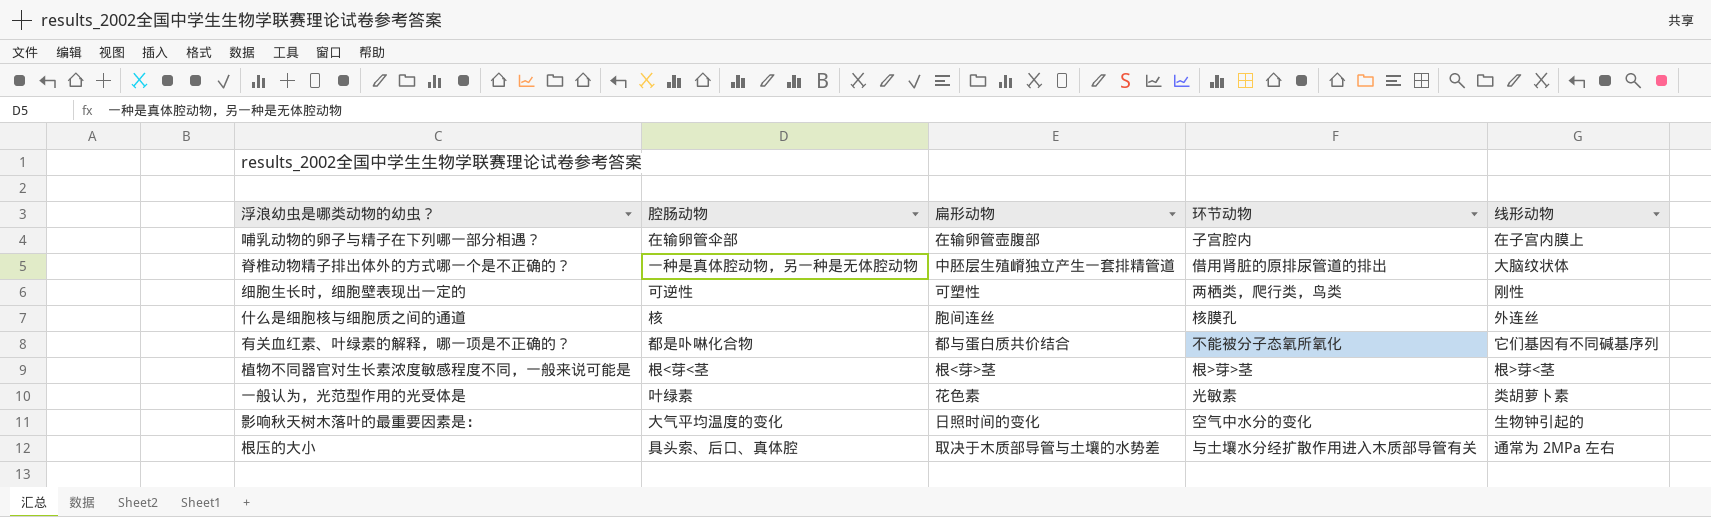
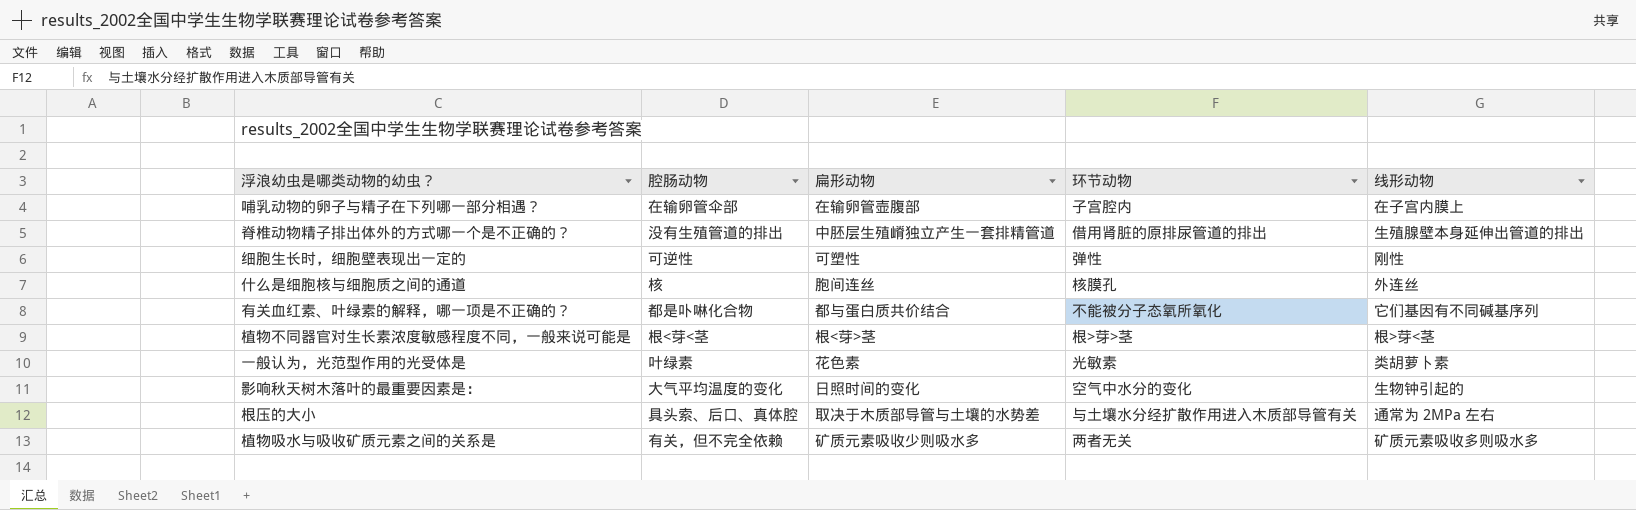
脊椎动物精子排出体外的方式哪一个是不正确的？ | 腔肠动物: 一种是真体腔动物，另一种是无体腔动物 -> 没有生殖管道的排出
脊椎动物精子排出体外的方式哪一个是不正确的？ | 线形动物: 大脑纹状体 -> 生殖腺壁本身延伸出管道的排出
细胞生长时，细胞壁表现出一定的 | 环节动物: 两栖类，爬行类，鸟类 -> 弹性
row 植物吸水与吸收矿质元素之间的关系是: none -> 有关，但不完全依赖 | 矿质元素吸收少则吸水多 | 两者无关 | 矿质元素吸收多则吸水多

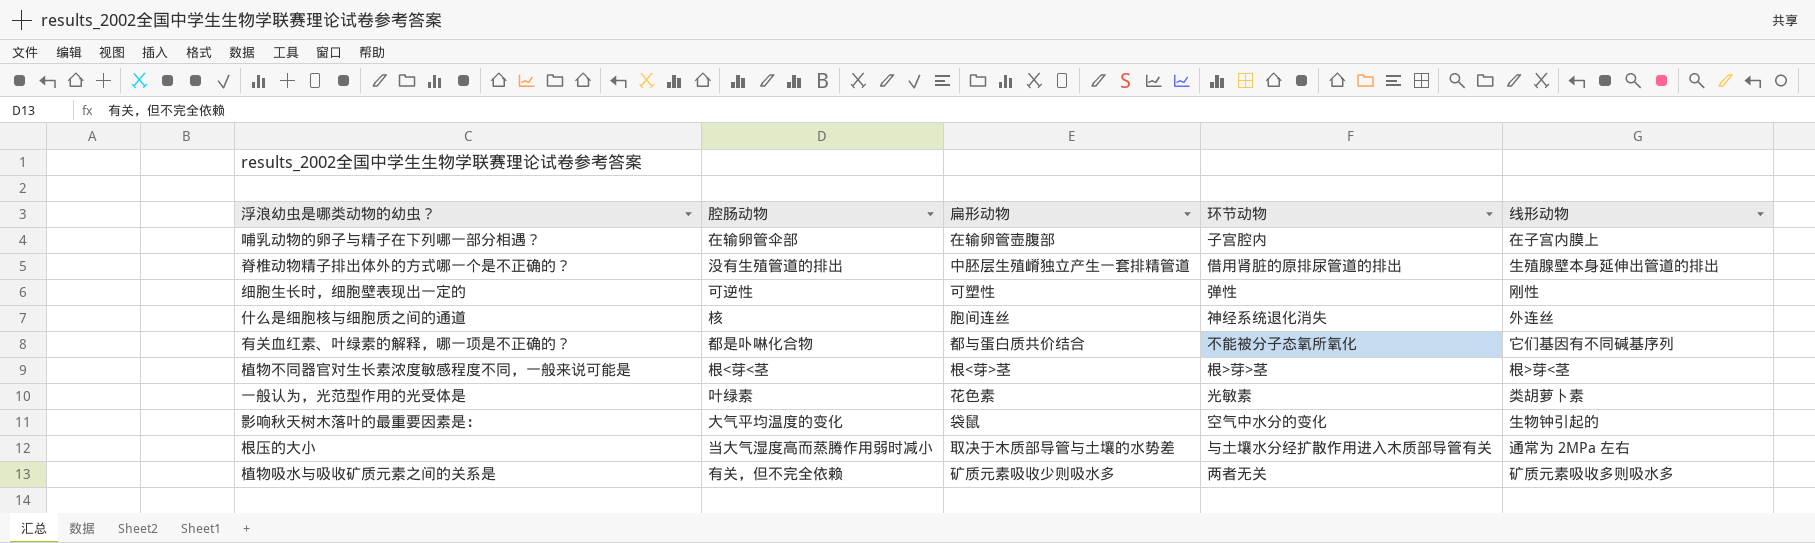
什么是细胞核与细胞质之间的通道 | 环节动物: 核膜孔 -> 神经系统退化消失
影响秋天树木落叶的最重要因素是： | 扁形动物: 日照时间的变化 -> 袋鼠
根压的大小 | 腔肠动物: 具头索、后口、真体腔 -> 当大气湿度高而蒸腾作用弱时减小

